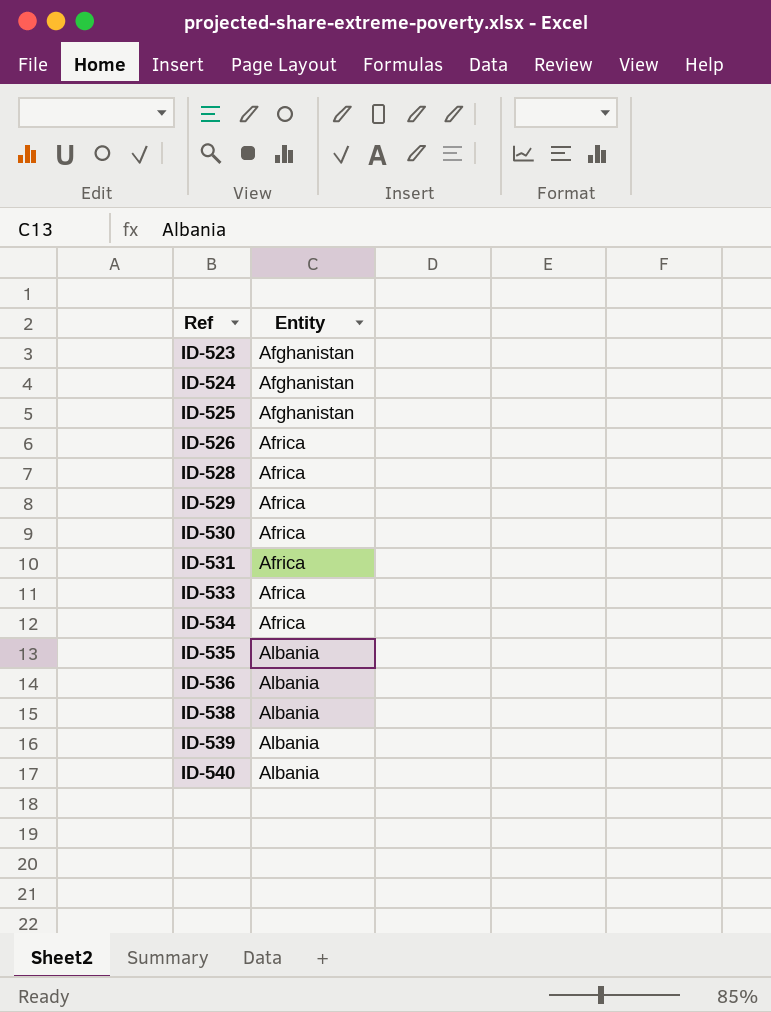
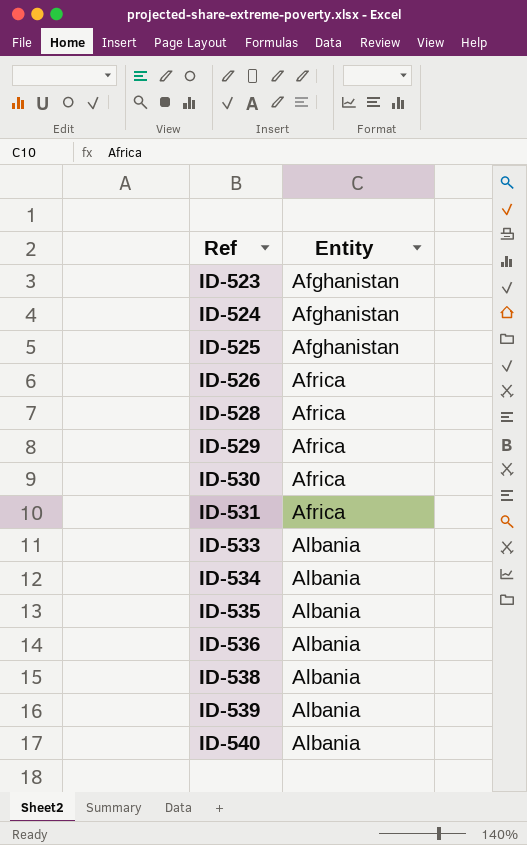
ID-533 | Entity: Africa -> Albania
ID-534 | Entity: Africa -> Albania

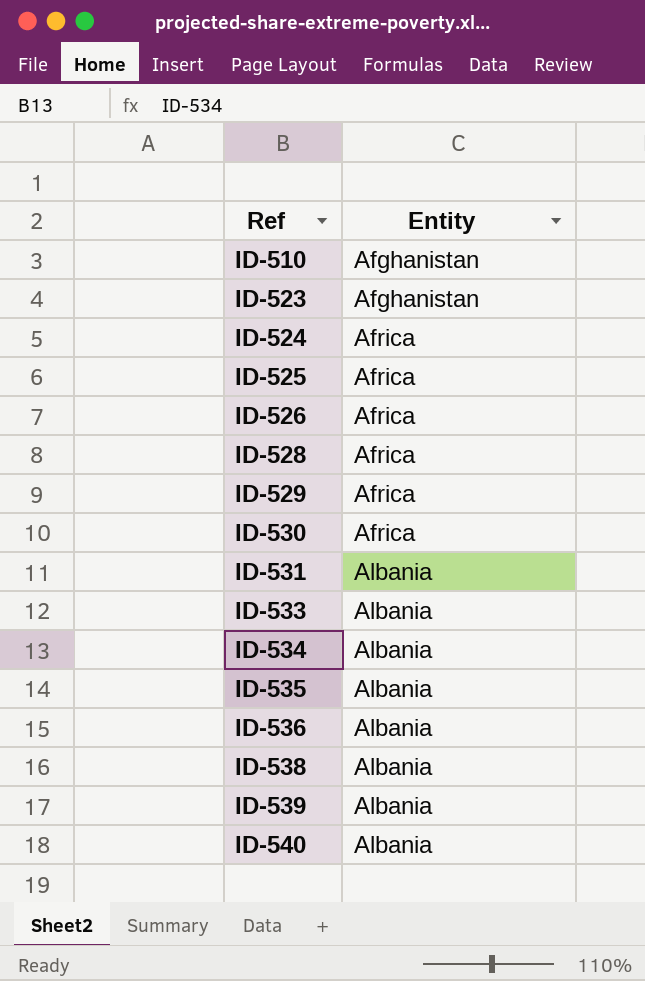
row ID-510: none -> Afghanistan
ID-524 | Entity: Afghanistan -> Africa
ID-525 | Entity: Afghanistan -> Africa
ID-531 | Entity: Africa -> Albania

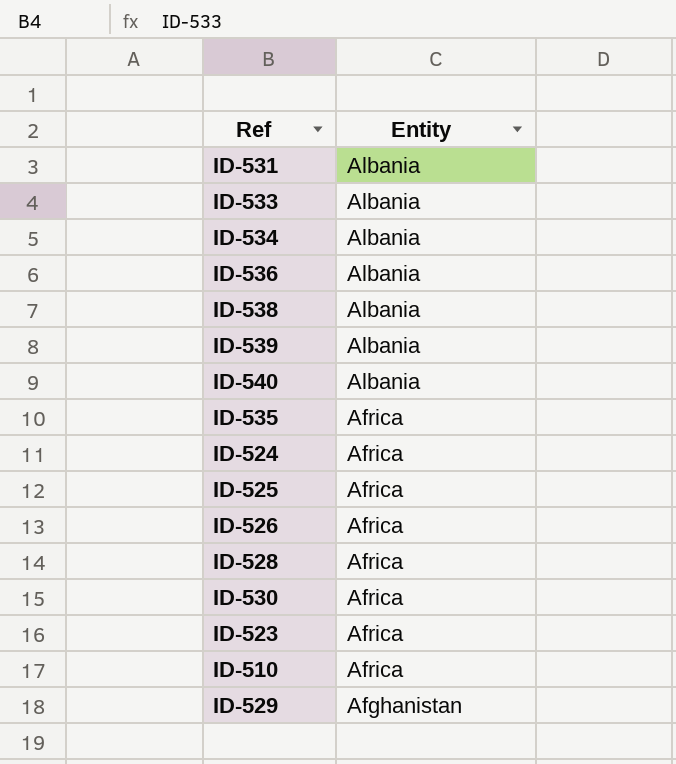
row order: Ref ascending -> Entity descending
ID-535 | Entity: Albania -> Africa
ID-523 | Entity: Afghanistan -> Africa
ID-510 | Entity: Afghanistan -> Africa
ID-529 | Entity: Africa -> Afghanistan

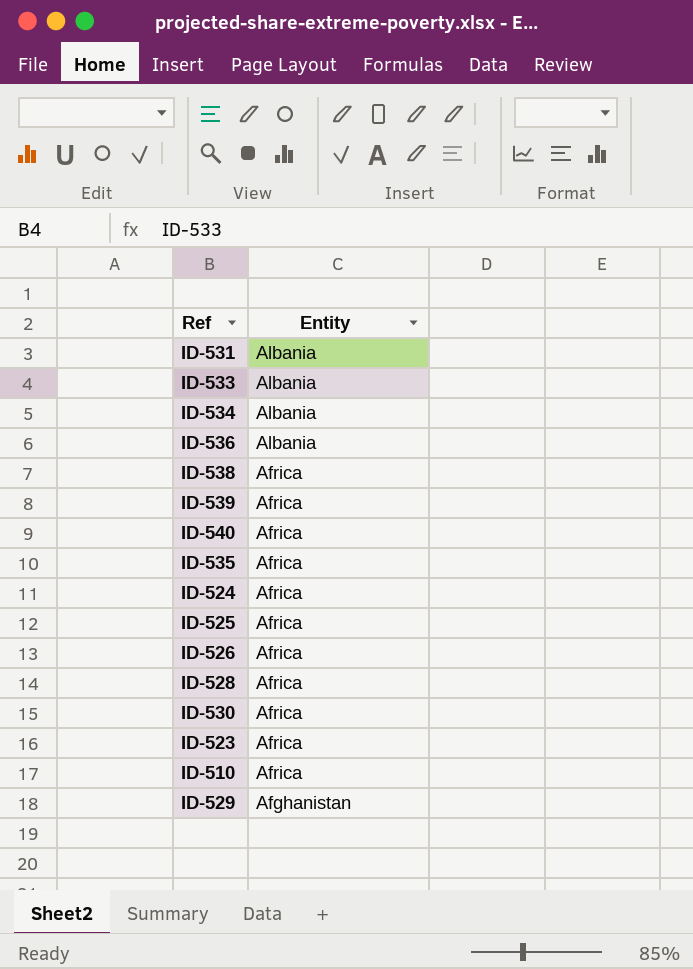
ID-538 | Entity: Albania -> Africa
ID-539 | Entity: Albania -> Africa
ID-540 | Entity: Albania -> Africa

